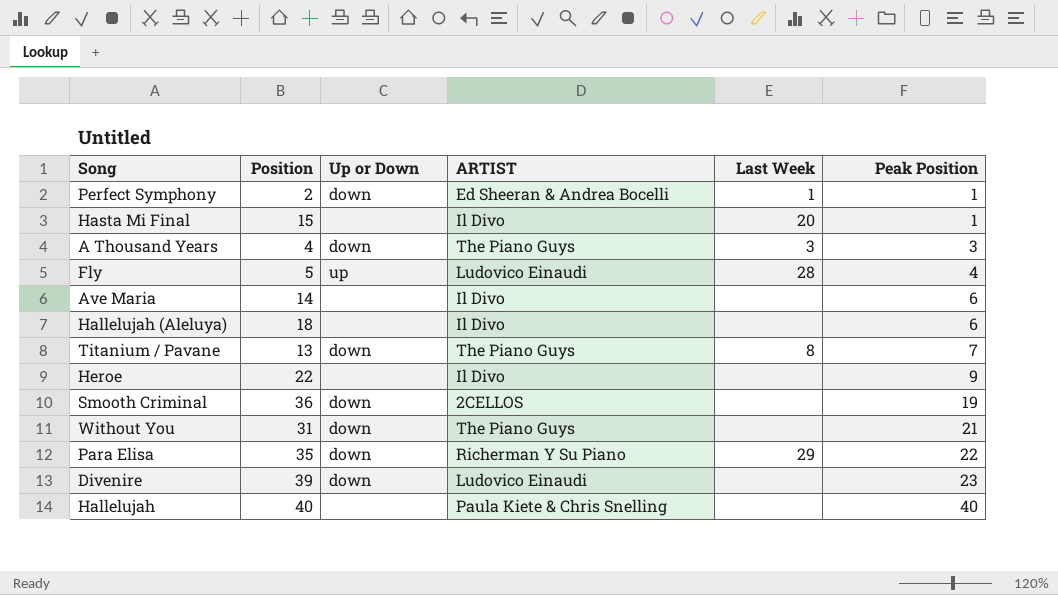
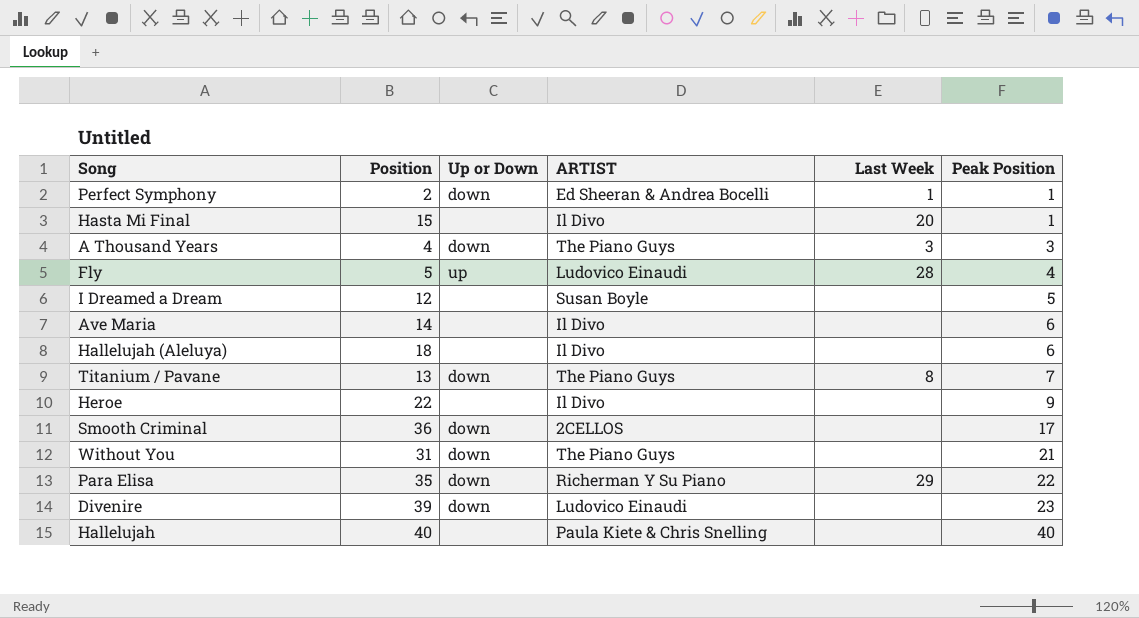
row I Dreamed a Dream: none -> 12 | none | Susan Boyle | none | 5
Smooth Criminal | Peak Position: 19 -> 17

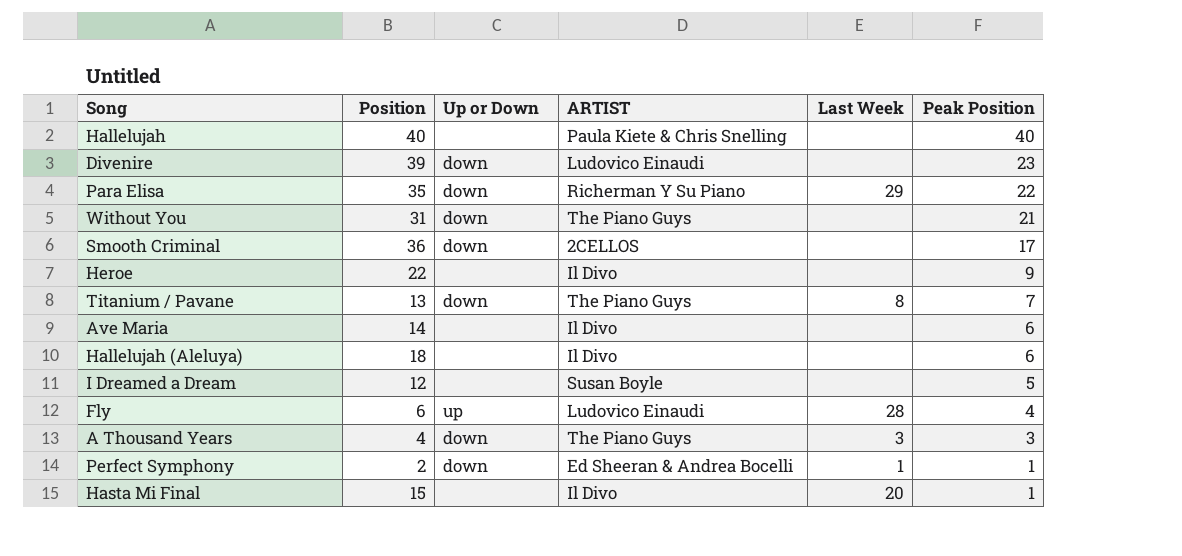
row order: Peak Position ascending -> Peak Position descending
Fly | Position: 5 -> 6

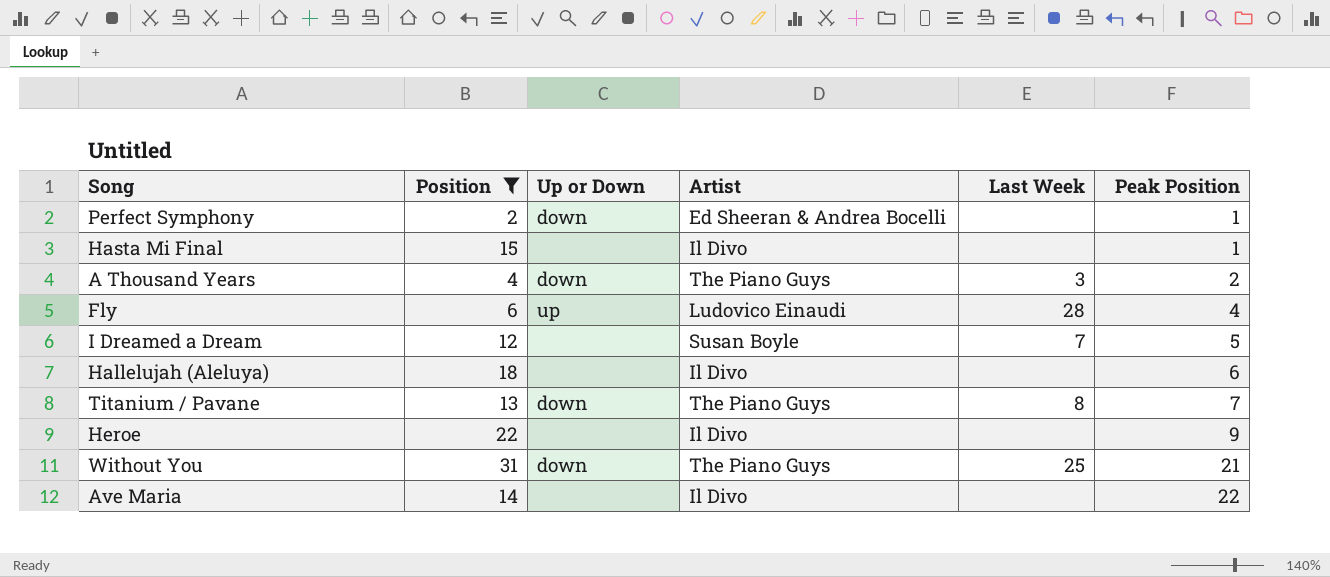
filter: none -> Position <= 31
row order: Peak Position descending -> Peak Position ascending
column name: ARTIST -> Artist
Perfect Symphony | Last Week: 1 -> none
Hasta Mi Final | Last Week: 20 -> none
A Thousand Years | Peak Position: 3 -> 2
I Dreamed a Dream | Last Week: none -> 7
Without You | Last Week: none -> 25
Ave Maria | Peak Position: 6 -> 22

